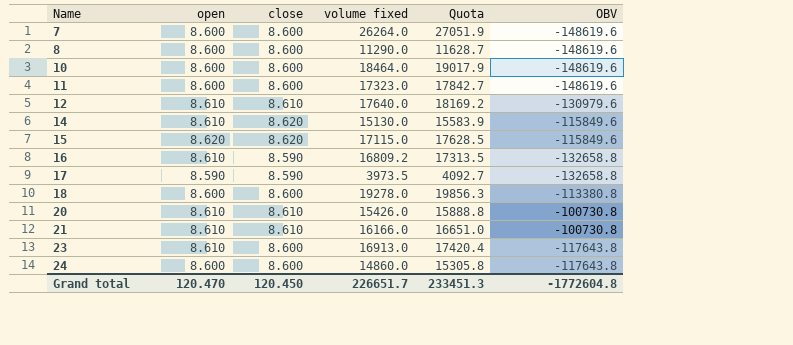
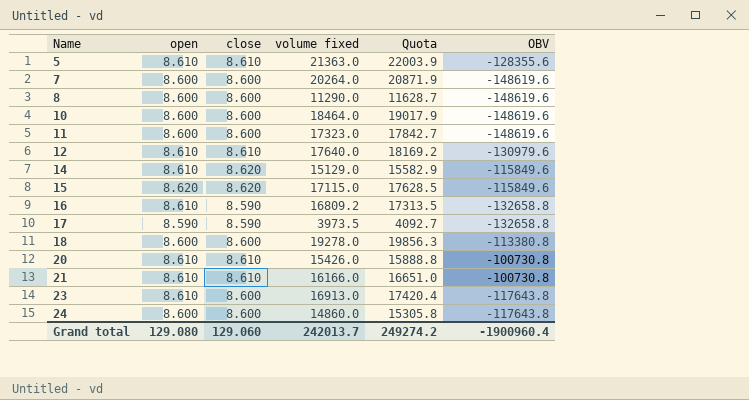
row 5: none -> 8.610 | 8.610 | 21363.0 | 22003.9 | -128355.6
7 | volume fixed: 26264.0 -> 20264.0
7 | Quota: 27051.9 -> 20871.9
14 | volume fixed: 15130.0 -> 15129.0
14 | Quota: 15583.9 -> 15582.9
Grand total | open: 120.470 -> 129.080
Grand total | close: 120.450 -> 129.060
Grand total | volume fixed: 226651.7 -> 242013.7
Grand total | Quota: 233451.3 -> 249274.2
Grand total | OBV: -1772604.8 -> -1900960.4

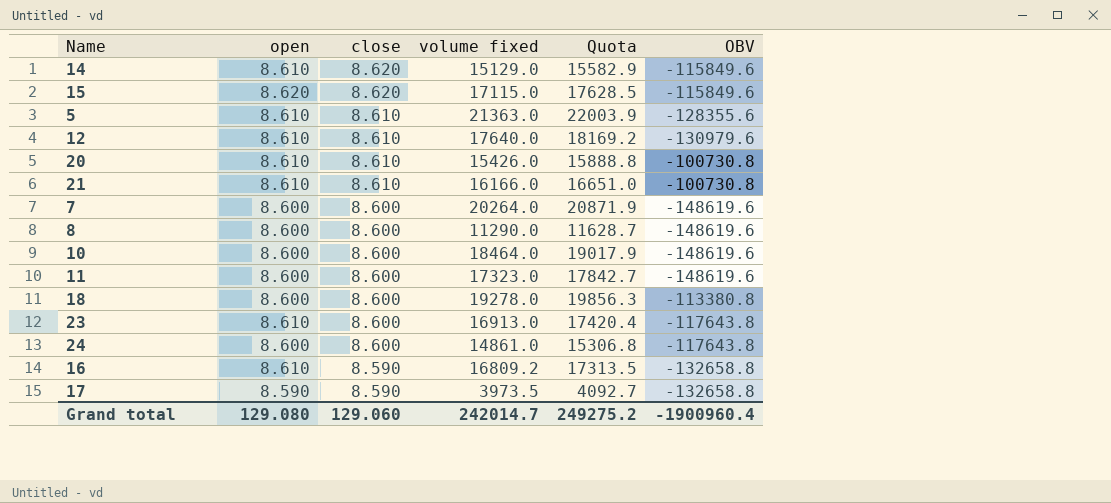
row order: Name ascending -> close descending
24 | volume fixed: 14860.0 -> 14861.0
24 | Quota: 15305.8 -> 15306.8
Grand total | volume fixed: 242013.7 -> 242014.7
Grand total | Quota: 249274.2 -> 249275.2

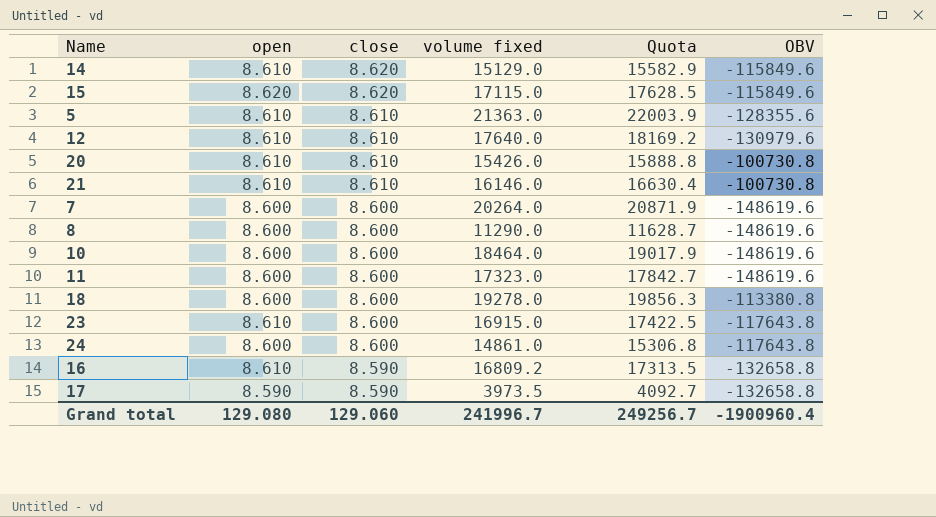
21 | volume fixed: 16166.0 -> 16146.0
21 | Quota: 16651.0 -> 16630.4
23 | volume fixed: 16913.0 -> 16915.0
23 | Quota: 17420.4 -> 17422.5
Grand total | volume fixed: 242014.7 -> 241996.7
Grand total | Quota: 249275.2 -> 249256.7

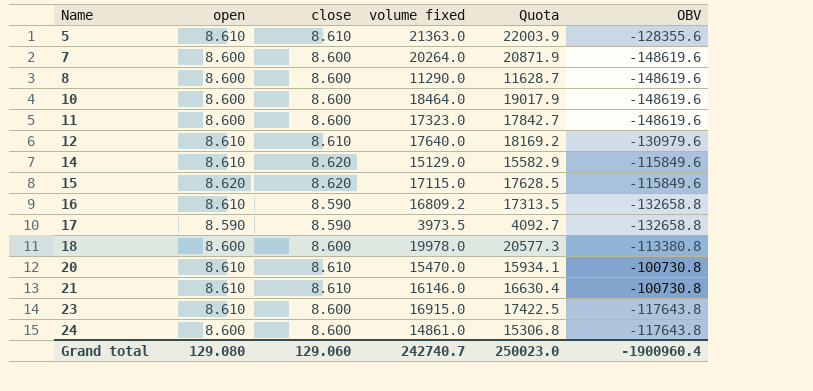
row order: close descending -> Name ascending
18 | volume fixed: 19278.0 -> 19978.0
18 | Quota: 19856.3 -> 20577.3
20 | volume fixed: 15426.0 -> 15470.0
20 | Quota: 15888.8 -> 15934.1
Grand total | volume fixed: 241996.7 -> 242740.7
Grand total | Quota: 249256.7 -> 250023.0

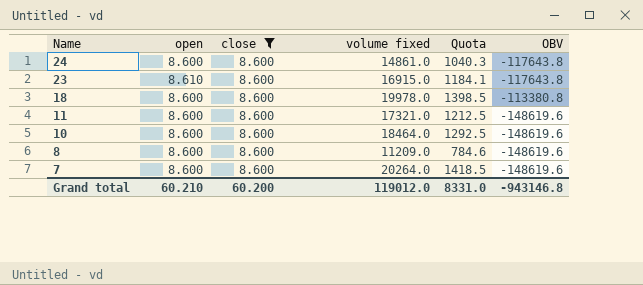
filter: none -> close = 8.600
row order: Name ascending -> Name descending
column Quota | formula: [volume fixed] * 1.03 -> [volume fixed] * 0.07
11 | volume fixed: 17323.0 -> 17321.0
8 | volume fixed: 11290.0 -> 11209.0
Grand total | open: 129.080 -> 60.210
Grand total | close: 129.060 -> 60.200
Grand total | volume fixed: 242740.7 -> 119012.0
Grand total | Quota: 250023.0 -> 8331.0
Grand total | OBV: -1900960.4 -> -943146.8

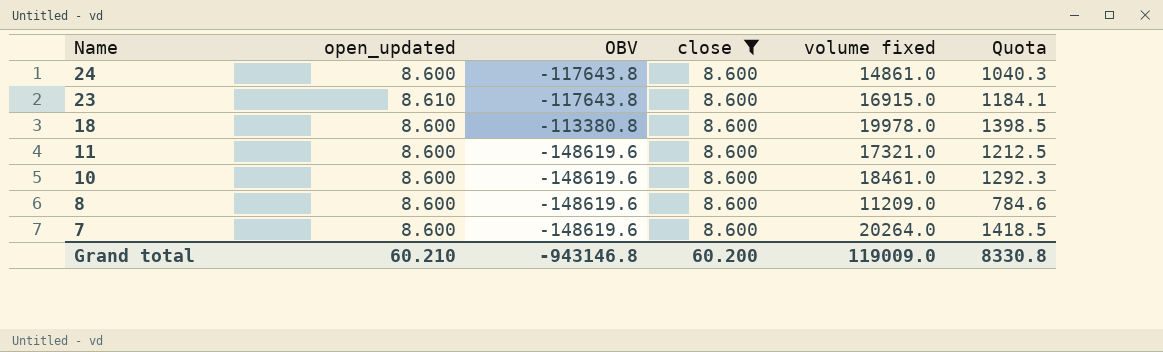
column name: open -> open_updated
column OBV | position: 6 -> 3
10 | volume fixed: 18464.0 -> 18461.0
10 | Quota: 1292.5 -> 1292.3
Grand total | volume fixed: 119012.0 -> 119009.0
Grand total | Quota: 8331.0 -> 8330.8

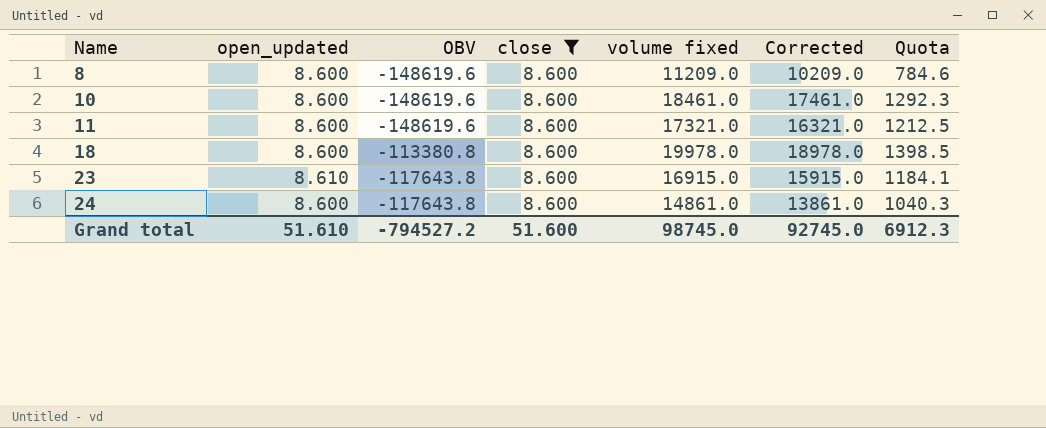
row order: Name descending -> Name ascending
column Corrected | formula: none -> [volume fixed] - 1000
row 7: 8.600 | -148619.6 | 8.600 | 20264.0 | 1418.5 -> none
Grand total | open_updated: 60.210 -> 51.610
Grand total | OBV: -943146.8 -> -794527.2
Grand total | close: 60.200 -> 51.600
Grand total | volume fixed: 119009.0 -> 98745.0
Grand total | Quota: 8330.8 -> 6912.3

